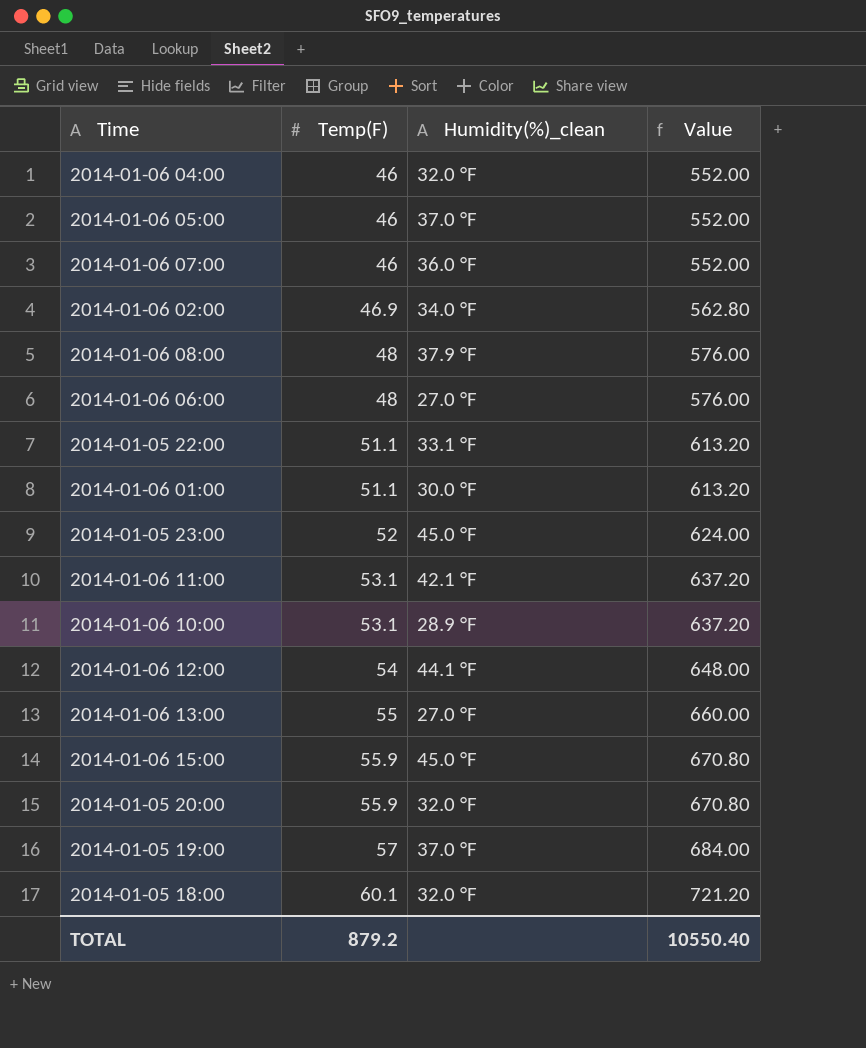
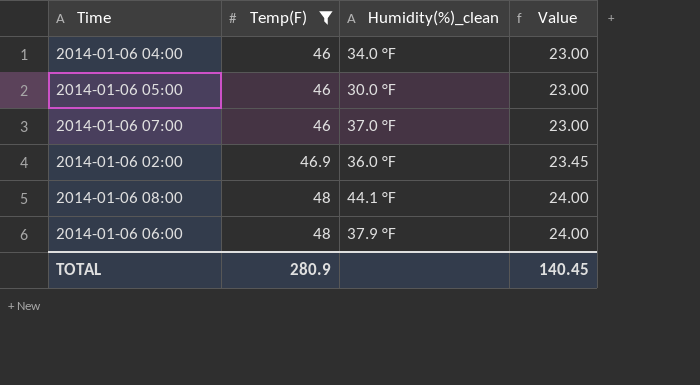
filter: none -> Temp(F) <= 48
column Value | formula: [Temp(F)] * 12 -> [Temp(F)] * 0.5
2014-01-06 04:00 | Humidity(%)_clean: 32.0 °F -> 34.0 °F
2014-01-06 05:00 | Humidity(%)_clean: 37.0 °F -> 30.0 °F
2014-01-06 07:00 | Humidity(%)_clean: 36.0 °F -> 37.0 °F
2014-01-06 02:00 | Humidity(%)_clean: 34.0 °F -> 36.0 °F
2014-01-06 08:00 | Humidity(%)_clean: 37.9 °F -> 44.1 °F
2014-01-06 06:00 | Humidity(%)_clean: 27.0 °F -> 37.9 °F
TOTAL | Temp(F): 879.2 -> 280.9
TOTAL | Value: 10550.40 -> 140.45

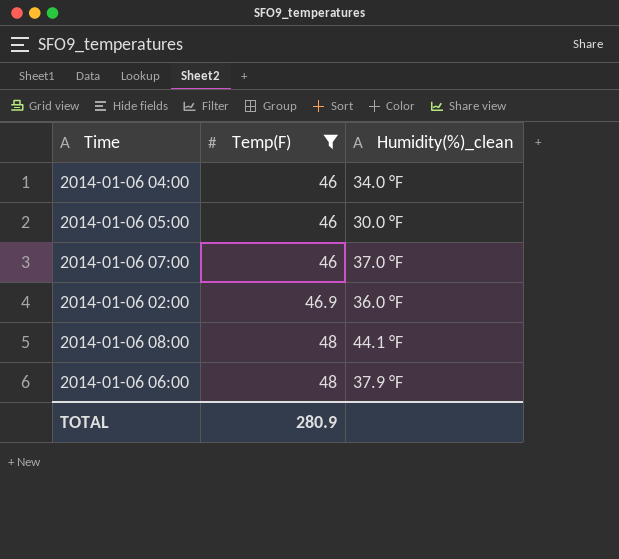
column Value | formula: [Temp(F)] * 0.5 -> none

